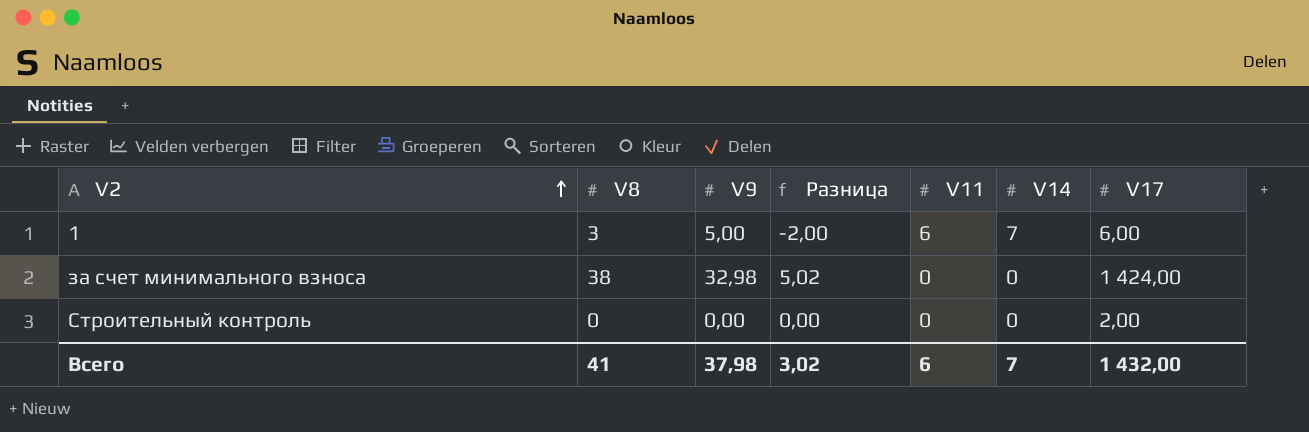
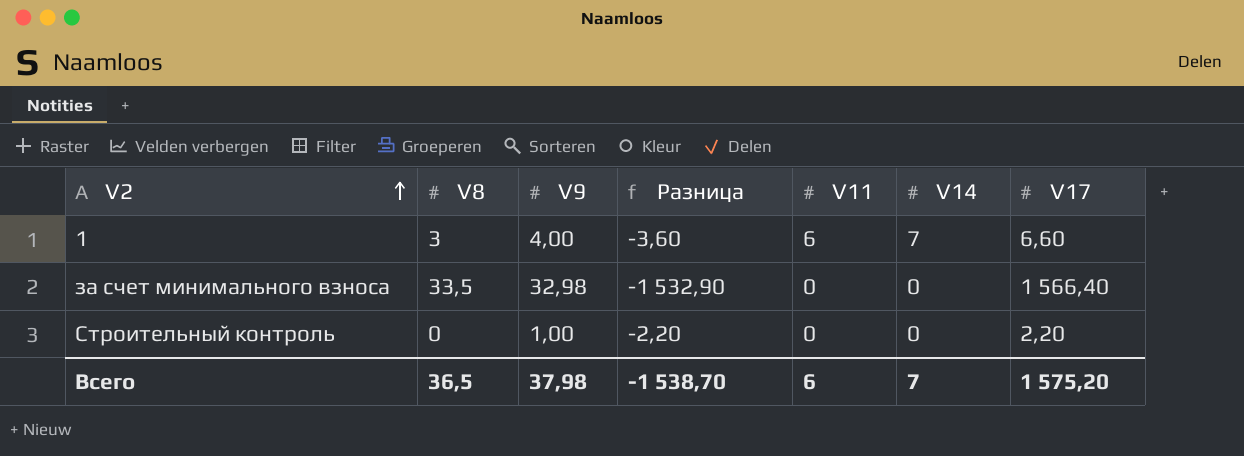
column Разница | formula: [V8] - [V9] -> [V8] - [V17]
1 | V9: 5,00 -> 4,00
1 | V17: 6,00 -> 6,60
за счет минимального взноса | V8: 38 -> 33,5
за счет минимального взноса | V17: 1 424,00 -> 1 566,40
Строительный контроль | V9: 0,00 -> 1,00
Строительный контроль | V17: 2,00 -> 2,20
Всего | V8: 41 -> 36,5
Всего | Разница: 3,02 -> -1 538,70
Всего | V17: 1 432,00 -> 1 575,20

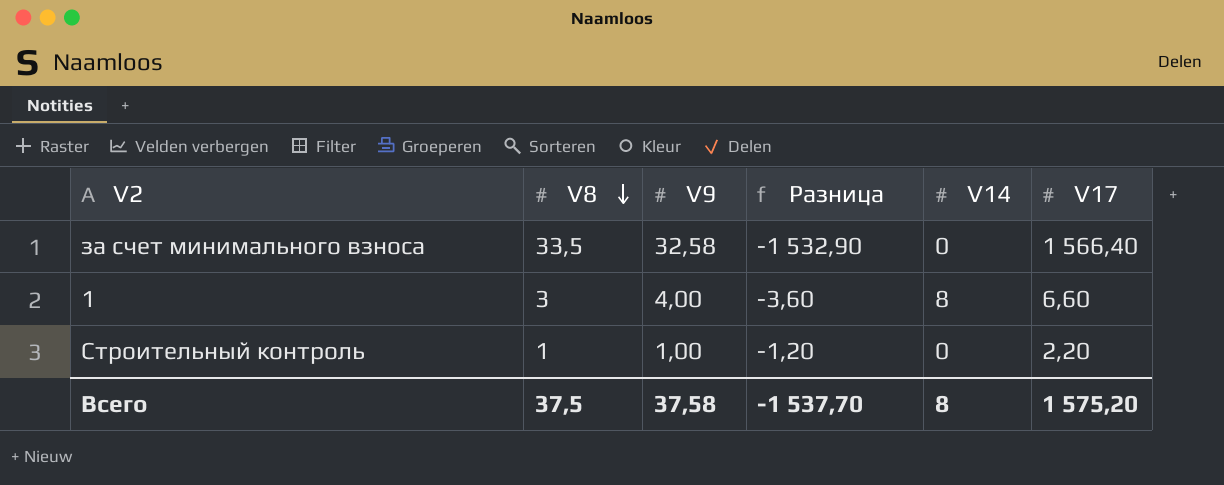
row order: V2 ascending -> V8 descending
column V11 | position: 5 -> none
за счет минимального взноса | V9: 32,98 -> 32,58
1 | V14: 7 -> 8
Строительный контроль | V8: 0 -> 1
Строительный контроль | Разница: -2,20 -> -1,20
Всего | V8: 36,5 -> 37,5
Всего | V9: 37,98 -> 37,58
Всего | Разница: -1 538,70 -> -1 537,70
Всего | V14: 7 -> 8

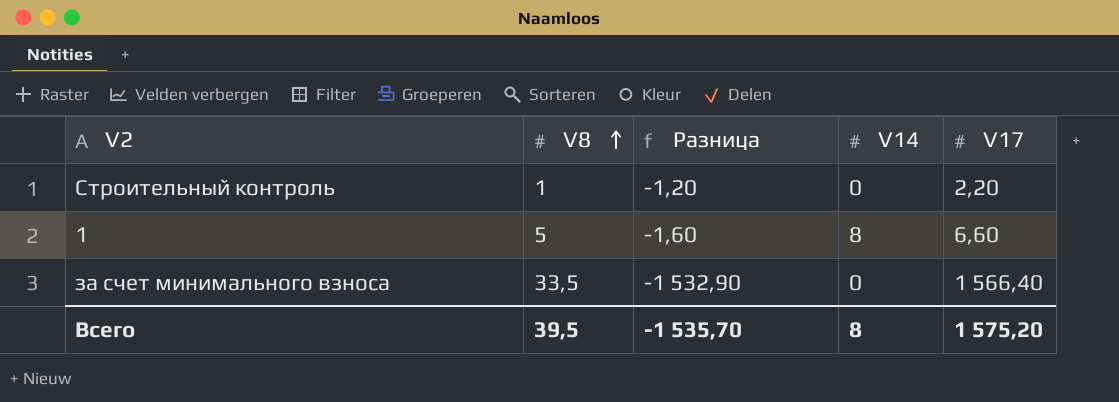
row order: V8 descending -> V8 ascending
column V9 | position: 3 -> none
1 | V8: 3 -> 5
1 | Разница: -3,60 -> -1,60
Всего | V8: 37,5 -> 39,5
Всего | Разница: -1 537,70 -> -1 535,70

